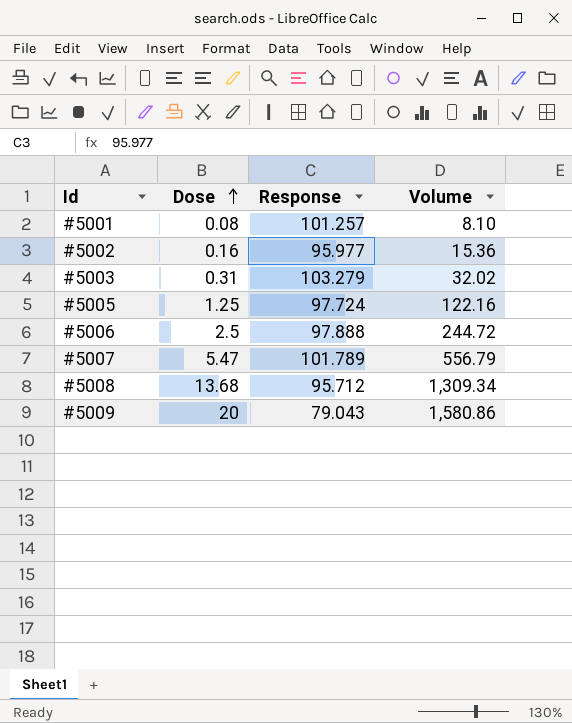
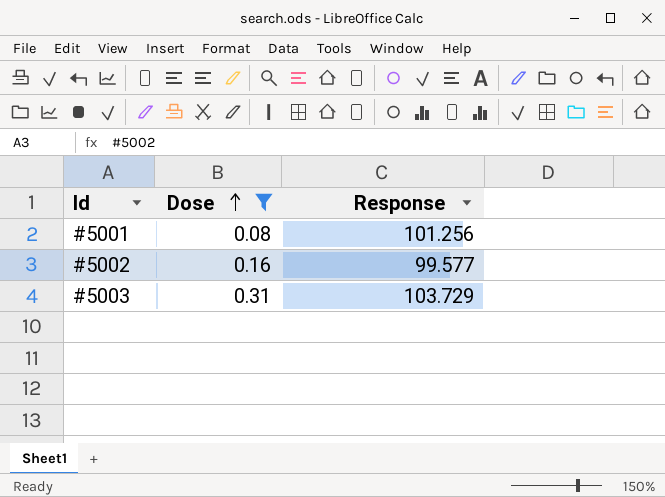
filter: none -> Dose <= 0.31
column Volume | formula: [Dose] * [Response] -> none
#5001 | Response: 101.257 -> 101.256
#5002 | Response: 95.977 -> 99.577
#5003 | Response: 103.279 -> 103.729

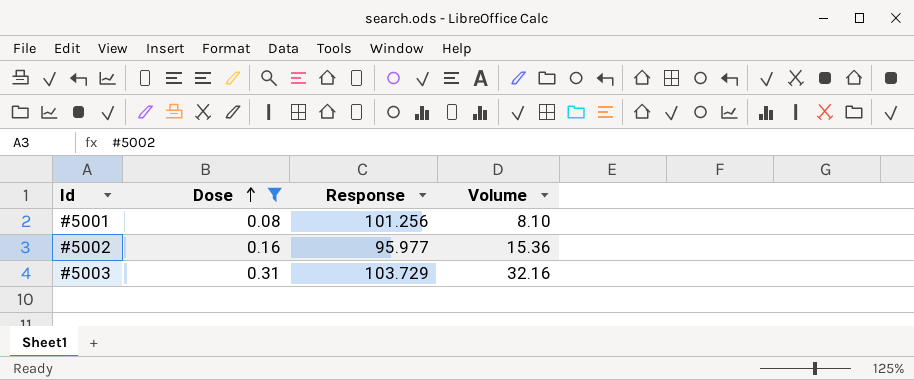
column Volume | formula: none -> [Dose] * [Response]
#5002 | Response: 99.577 -> 95.977

